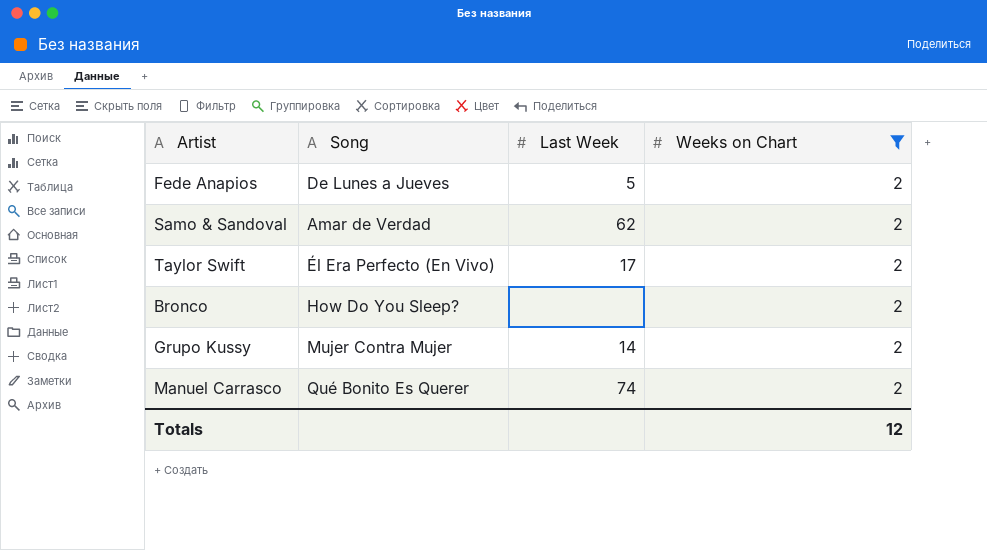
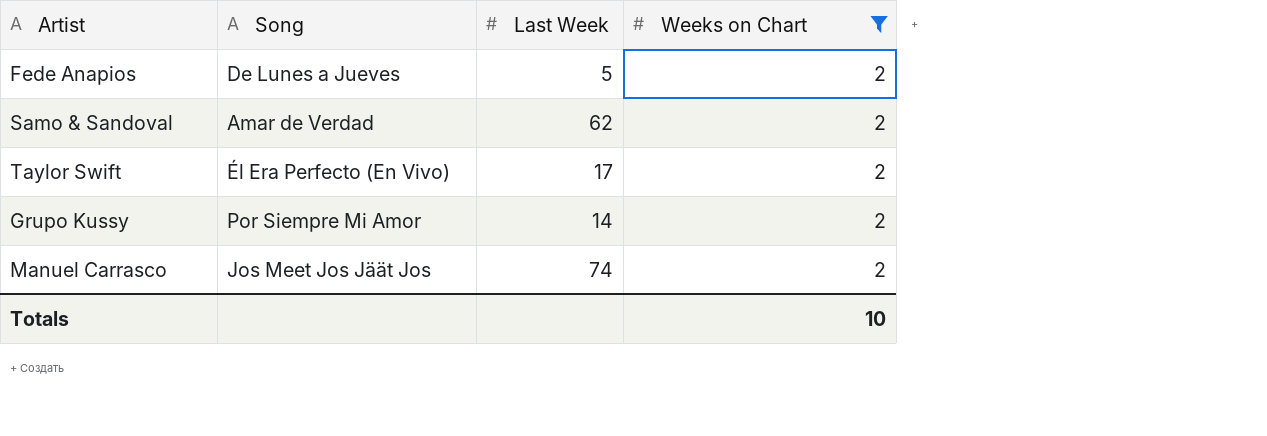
row Bronco: How Do You Sleep? | none | 2 -> none
Grupo Kussy | Song: Mujer Contra Mujer -> Por Siempre Mi Amor
Manuel Carrasco | Song: Qué Bonito Es Querer -> Jos Meet Jos Jäät Jos
Totals | Weeks on Chart: 12 -> 10

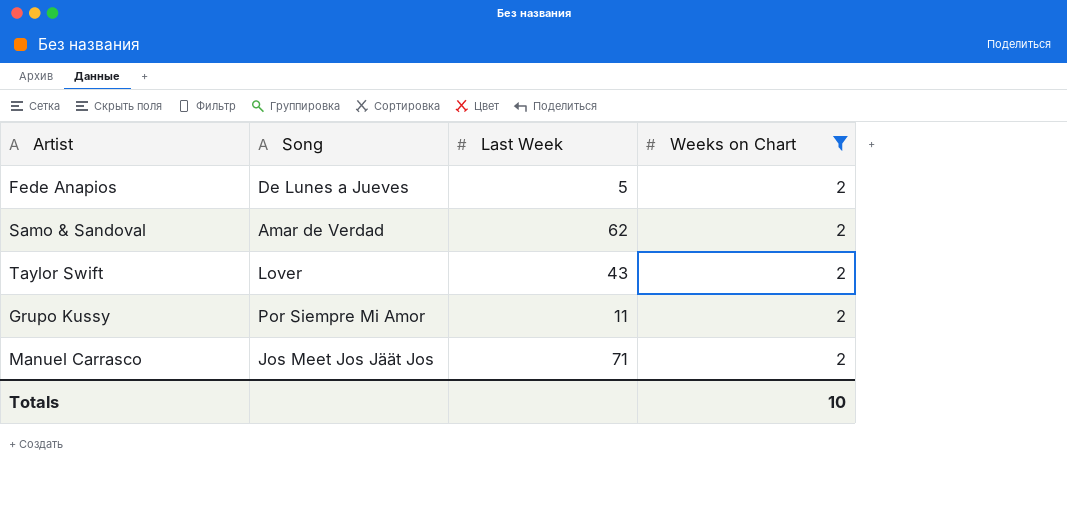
Taylor Swift | Song: Él Era Perfecto (En Vivo) -> Lover
Taylor Swift | Last Week: 17 -> 43
Grupo Kussy | Last Week: 14 -> 11
Manuel Carrasco | Last Week: 74 -> 71

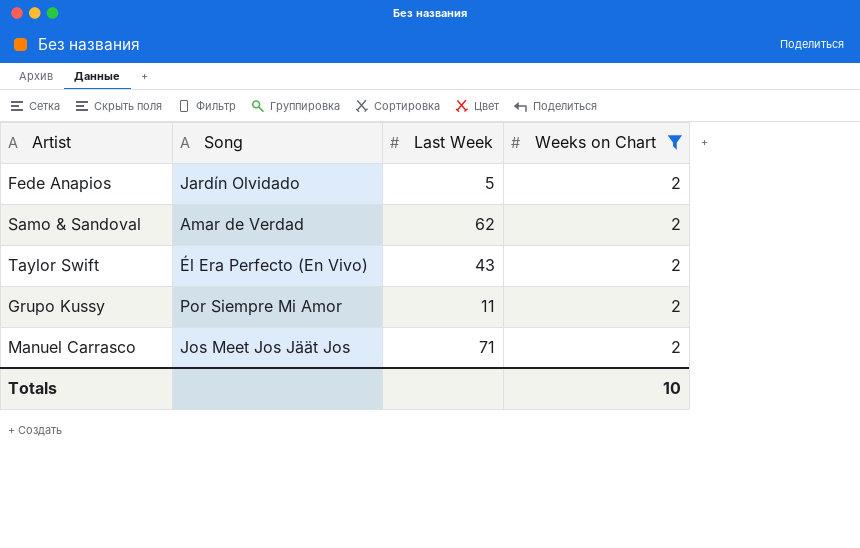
Fede Anapios | Song: De Lunes a Jueves -> Jardín Olvidado
Taylor Swift | Song: Lover -> Él Era Perfecto (En Vivo)

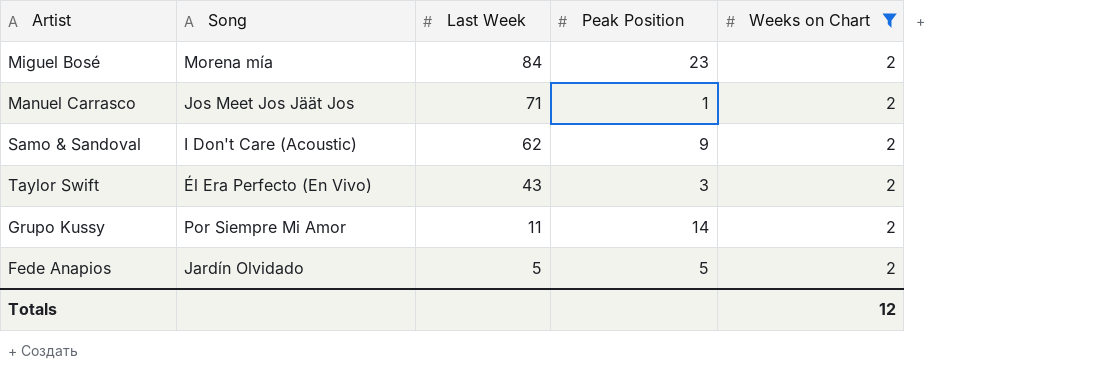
row order: none -> Last Week descending
column Peak Position | position: none -> 4
row Miguel Bosé: none -> Morena mía | 84 | 23 | 2
Samo & Sandoval | Song: Amar de Verdad -> I Don't Care (Acoustic)
Totals | Weeks on Chart: 10 -> 12

